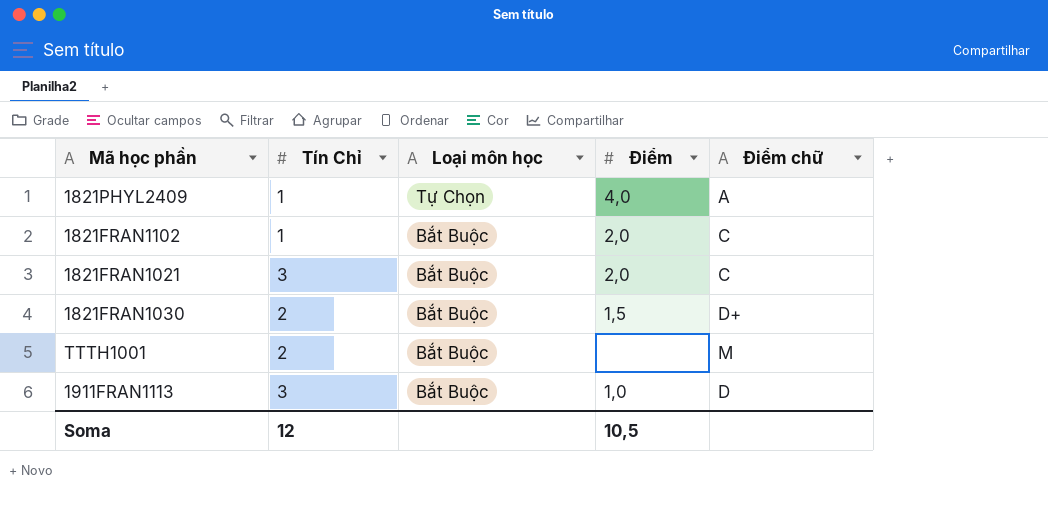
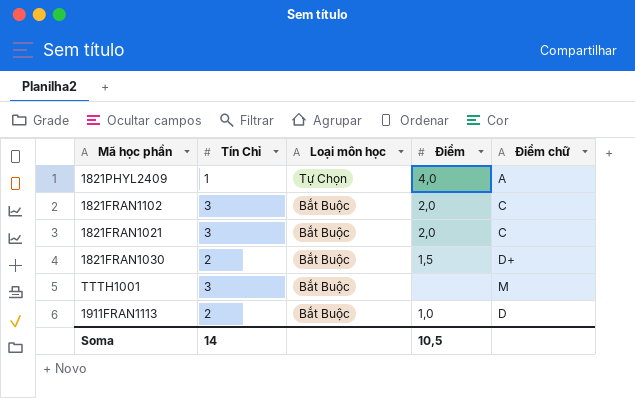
1821FRAN1102 | Tín Chỉ: 1 -> 3
TTTH1001 | Tín Chỉ: 2 -> 3
1911FRAN1113 | Tín Chỉ: 3 -> 2
Soma | Tín Chỉ: 12 -> 14

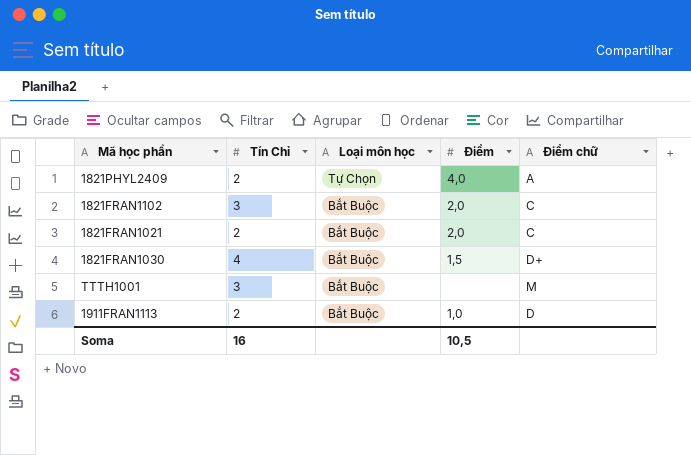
1821PHYL2409 | Tín Chỉ: 1 -> 2
1821FRAN1021 | Tín Chỉ: 3 -> 2
1821FRAN1030 | Tín Chỉ: 2 -> 4
Soma | Tín Chỉ: 14 -> 16

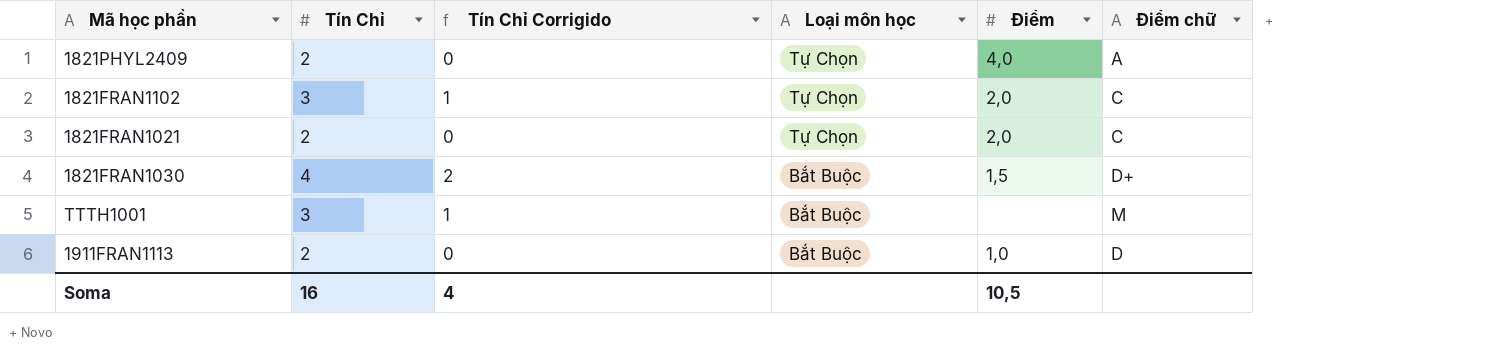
column Tín Chỉ Corrigido | formula: none -> [Tín Chỉ] - 2
1821FRAN1102 | Loại môn học: Bắt Buộc -> Tự Chọn
1821FRAN1021 | Loại môn học: Bắt Buộc -> Tự Chọn

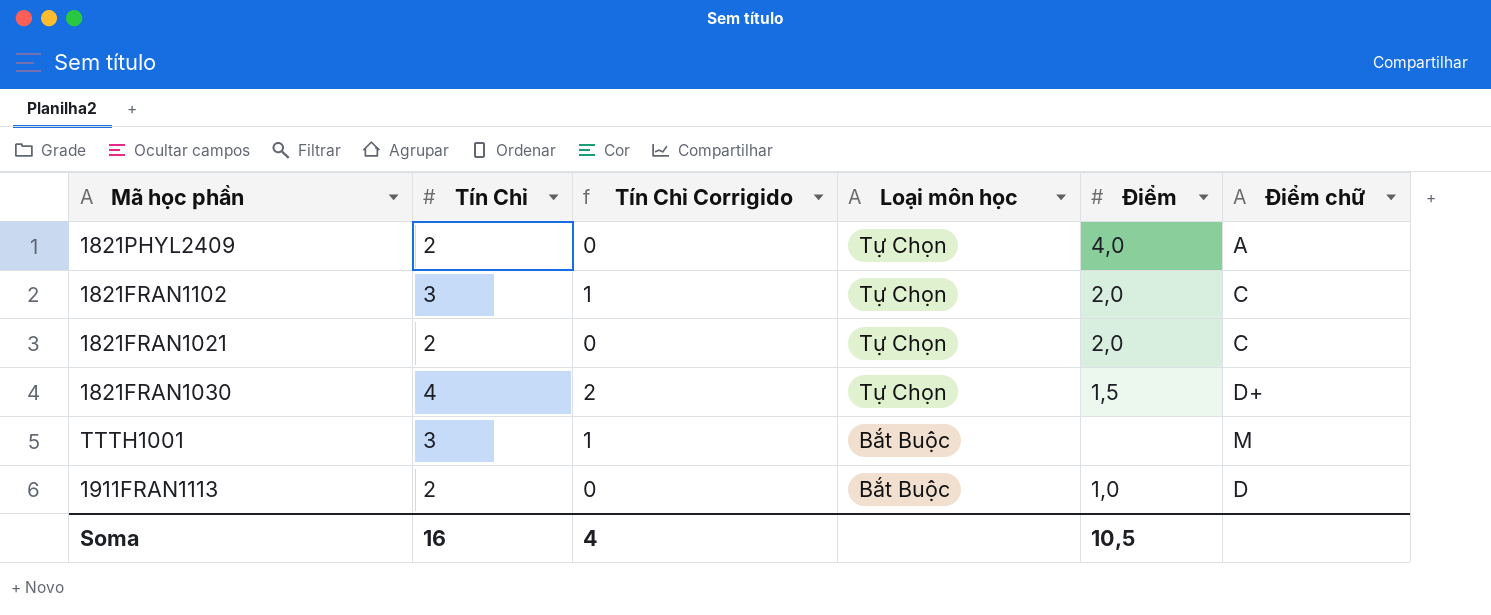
1821FRAN1030 | Loại môn học: Bắt Buộc -> Tự Chọn

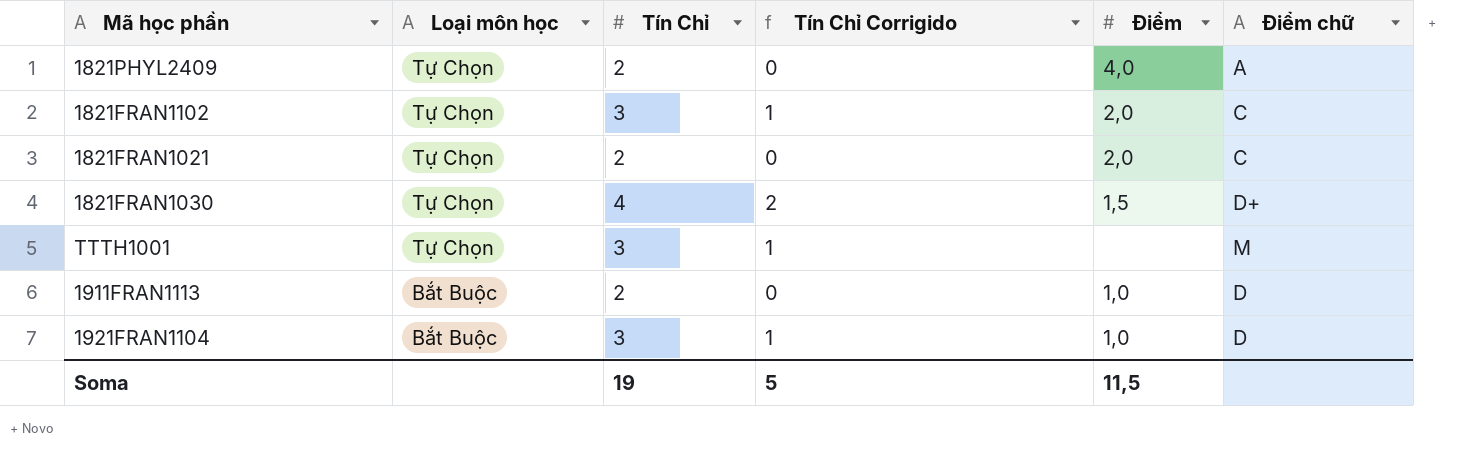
column Loại môn học | position: 4 -> 2
TTTH1001 | Loại môn học: Bắt Buộc -> Tự Chọn
row 1921FRAN1104: none -> Bắt Buộc | 3 | 1 | 1,0 | D
Soma | Tín Chỉ: 16 -> 19
Soma | Tín Chỉ Corrigido: 4 -> 5
Soma | Điểm: 10,5 -> 11,5

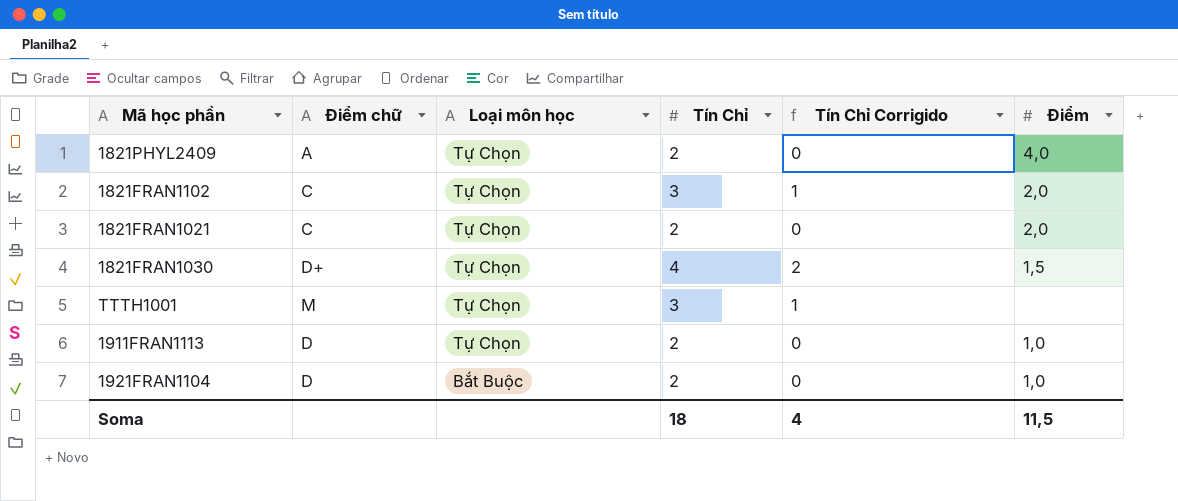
column Điểm chữ | position: 6 -> 2
1911FRAN1113 | Loại môn học: Bắt Buộc -> Tự Chọn
1921FRAN1104 | Tín Chỉ: 3 -> 2
1921FRAN1104 | Tín Chỉ Corrigido: 1 -> 0
Soma | Tín Chỉ: 19 -> 18
Soma | Tín Chỉ Corrigido: 5 -> 4

